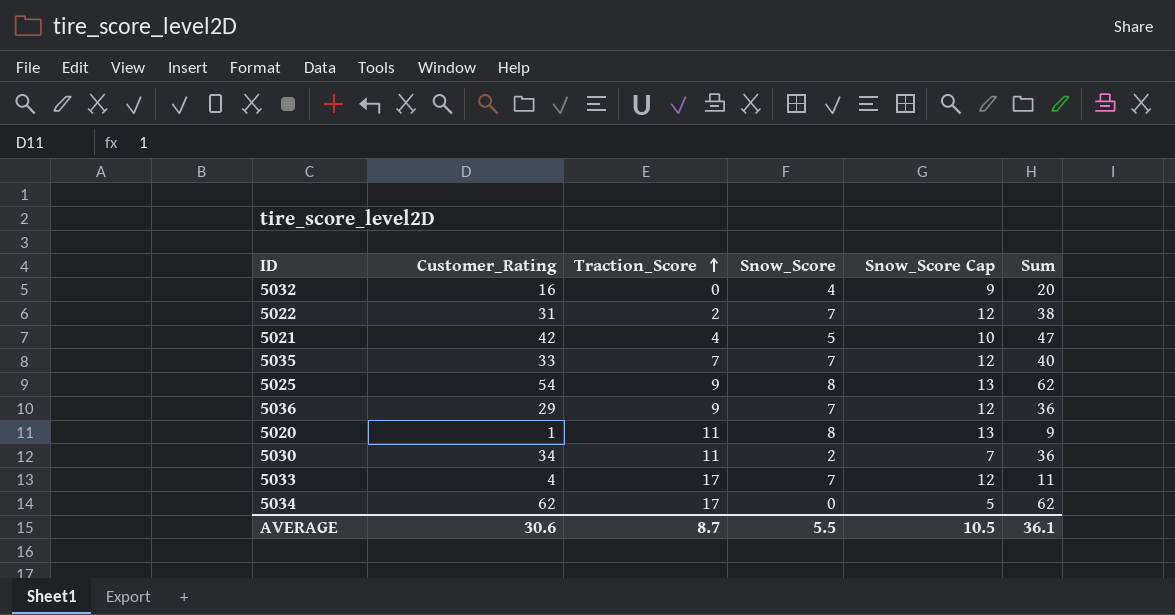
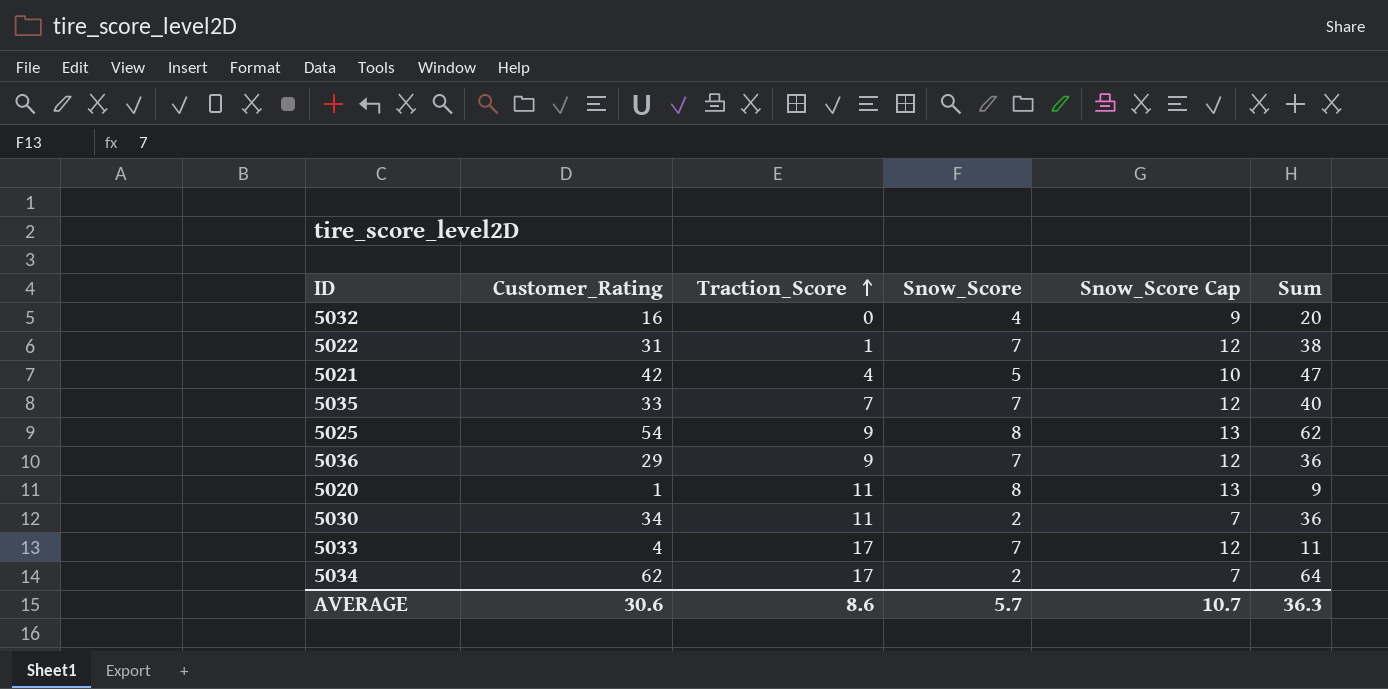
5022 | Traction_Score: 2 -> 1
5034 | Snow_Score: 0 -> 2
5034 | Snow_Score Cap: 5 -> 7
5034 | Sum: 62 -> 64
AVERAGE | Traction_Score: 8.7 -> 8.6
AVERAGE | Snow_Score: 5.5 -> 5.7
AVERAGE | Snow_Score Cap: 10.5 -> 10.7
AVERAGE | Sum: 36.1 -> 36.3

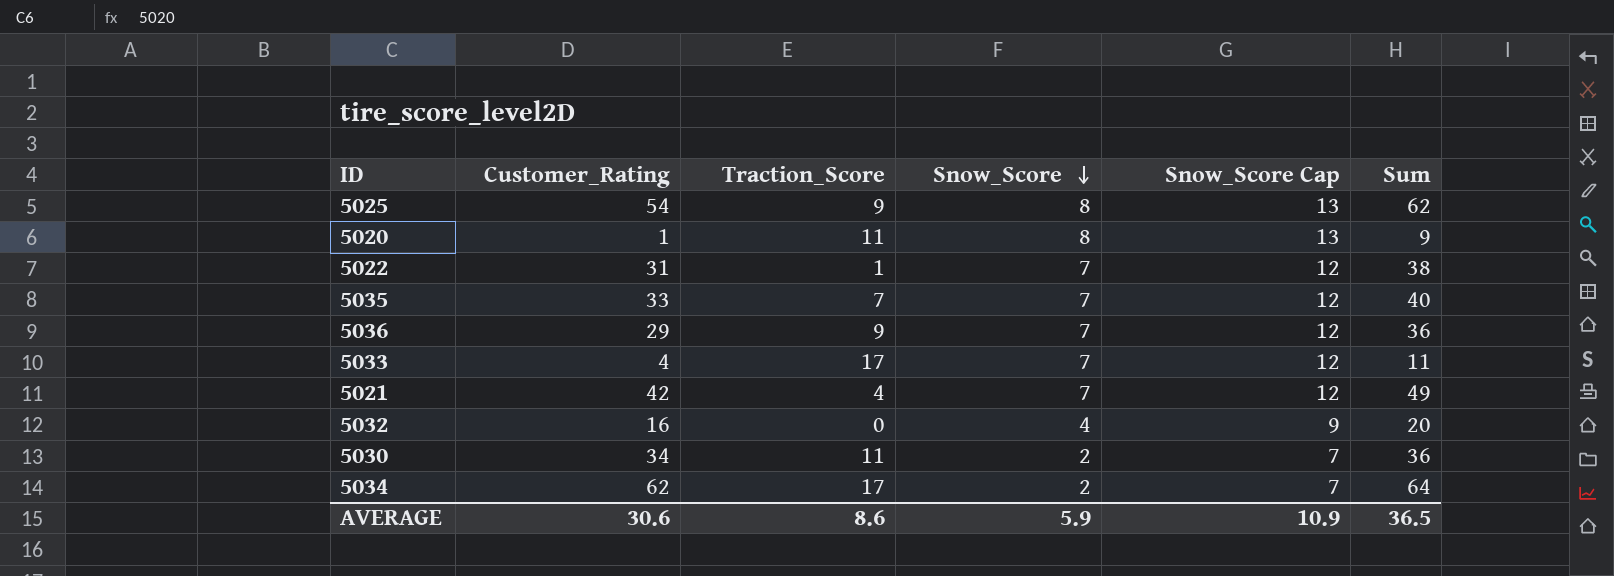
row order: Traction_Score ascending -> Snow_Score descending
5021 | Snow_Score: 5 -> 7
5021 | Snow_Score Cap: 10 -> 12
5021 | Sum: 47 -> 49
AVERAGE | Snow_Score: 5.7 -> 5.9
AVERAGE | Snow_Score Cap: 10.7 -> 10.9
AVERAGE | Sum: 36.3 -> 36.5

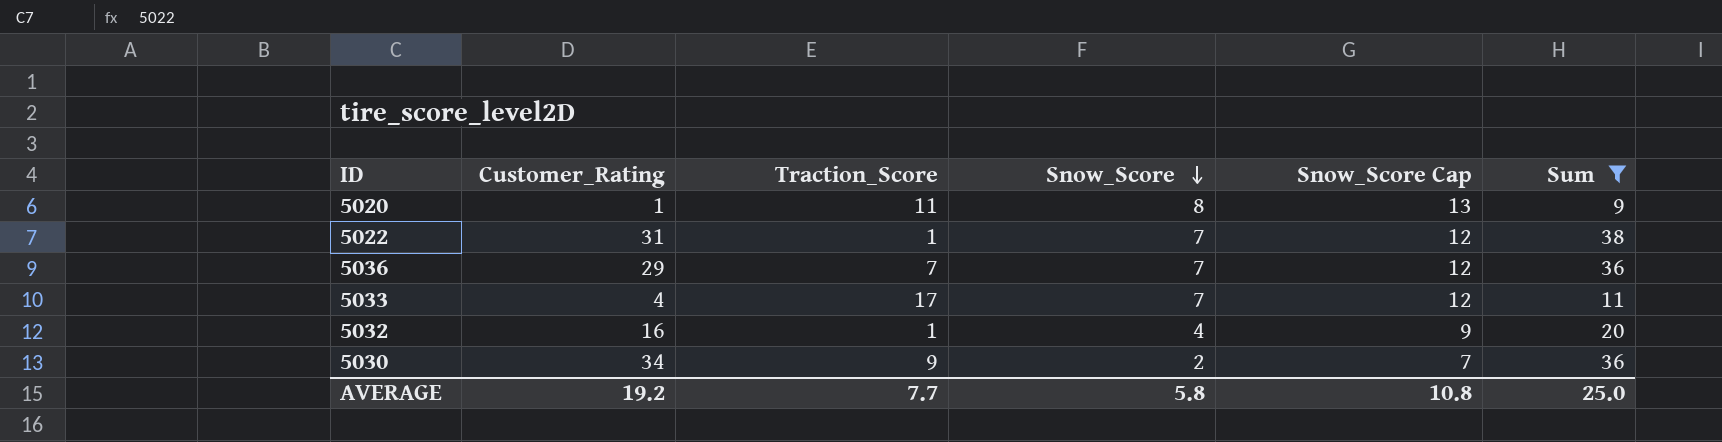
filter: none -> Sum <= 38
5036 | Traction_Score: 9 -> 7
5032 | Traction_Score: 0 -> 1
5030 | Traction_Score: 11 -> 9
AVERAGE | Customer_Rating: 30.6 -> 19.2
AVERAGE | Traction_Score: 8.6 -> 7.7
AVERAGE | Snow_Score: 5.9 -> 5.8
AVERAGE | Snow_Score Cap: 10.9 -> 10.8
AVERAGE | Sum: 36.5 -> 25.0

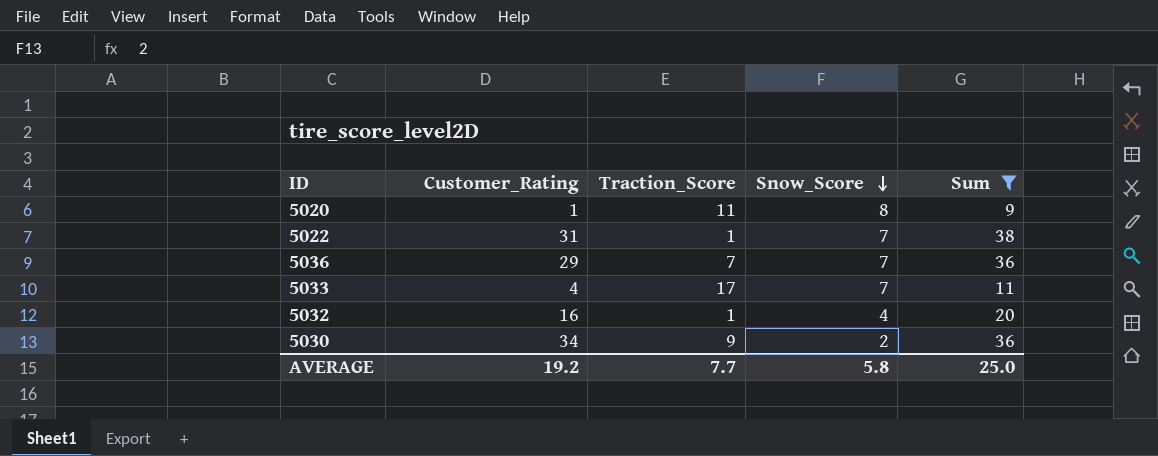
column Snow_Score Cap | formula: [Snow_Score] + 5 -> none

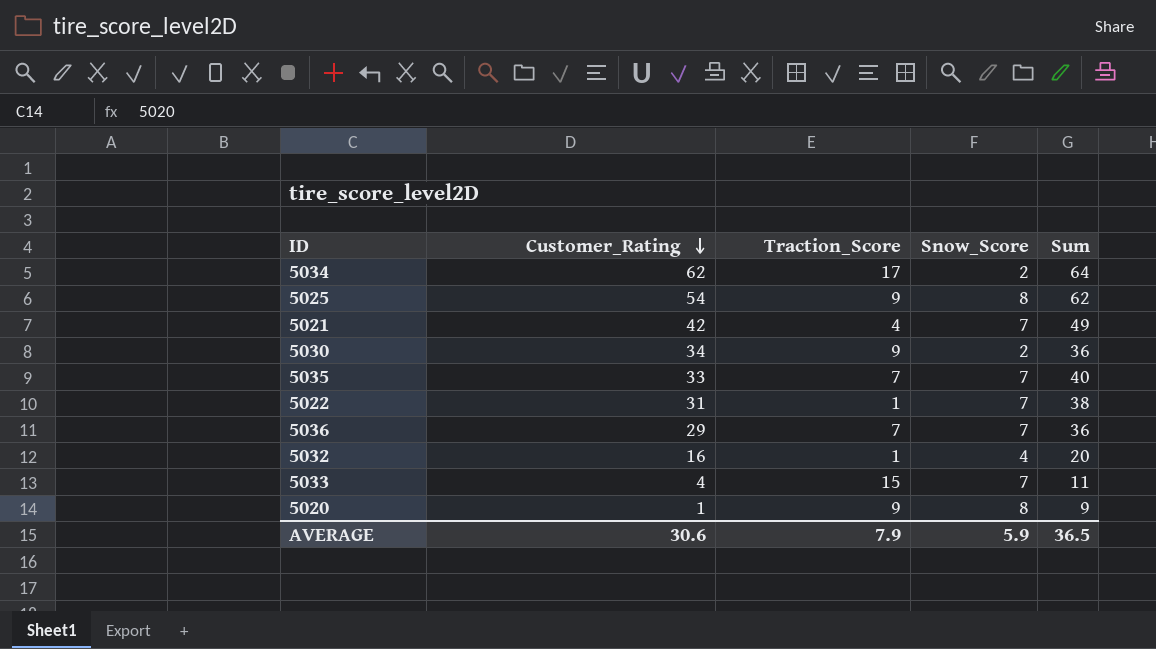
filter: Sum <= 38 -> none
row order: Snow_Score descending -> Customer_Rating descending
5033 | Traction_Score: 17 -> 15
5020 | Traction_Score: 11 -> 9
AVERAGE | Customer_Rating: 19.2 -> 30.6
AVERAGE | Traction_Score: 7.7 -> 7.9
AVERAGE | Snow_Score: 5.8 -> 5.9
AVERAGE | Sum: 25.0 -> 36.5

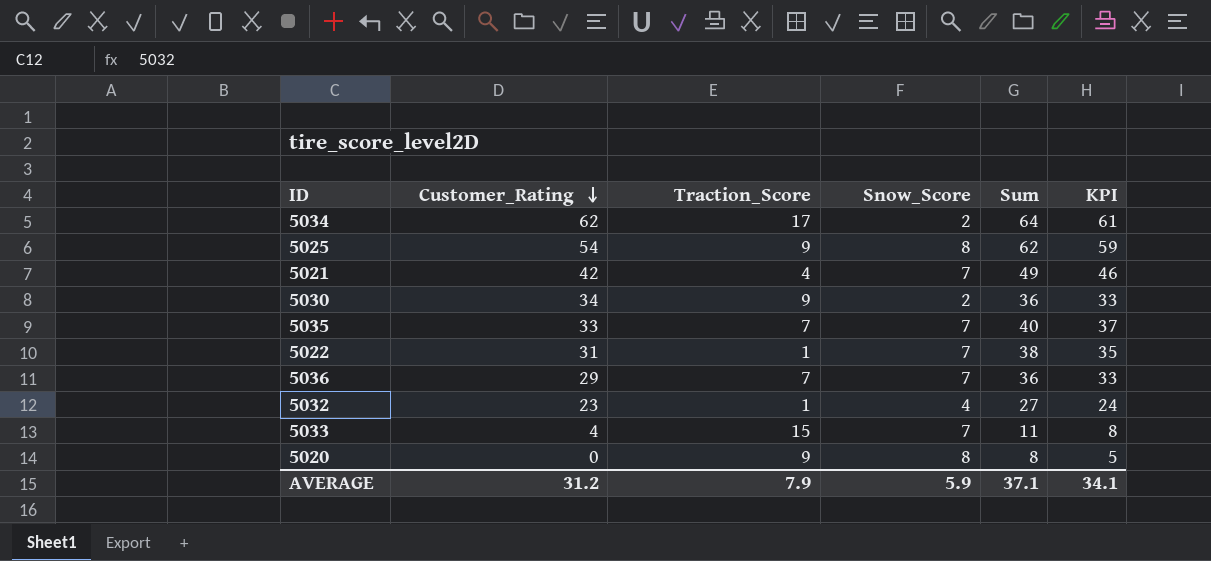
column KPI | formula: none -> [Sum] - 3
5032 | Customer_Rating: 16 -> 23
5032 | Sum: 20 -> 27
5020 | Customer_Rating: 1 -> 0
5020 | Sum: 9 -> 8
AVERAGE | Customer_Rating: 30.6 -> 31.2
AVERAGE | Sum: 36.5 -> 37.1

